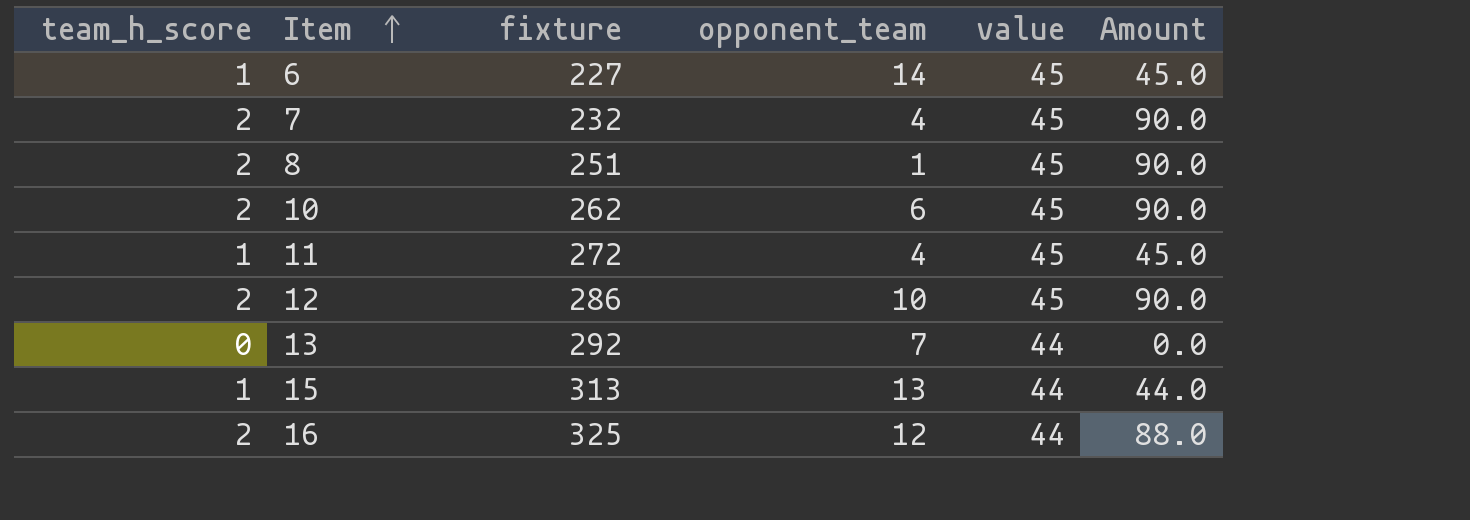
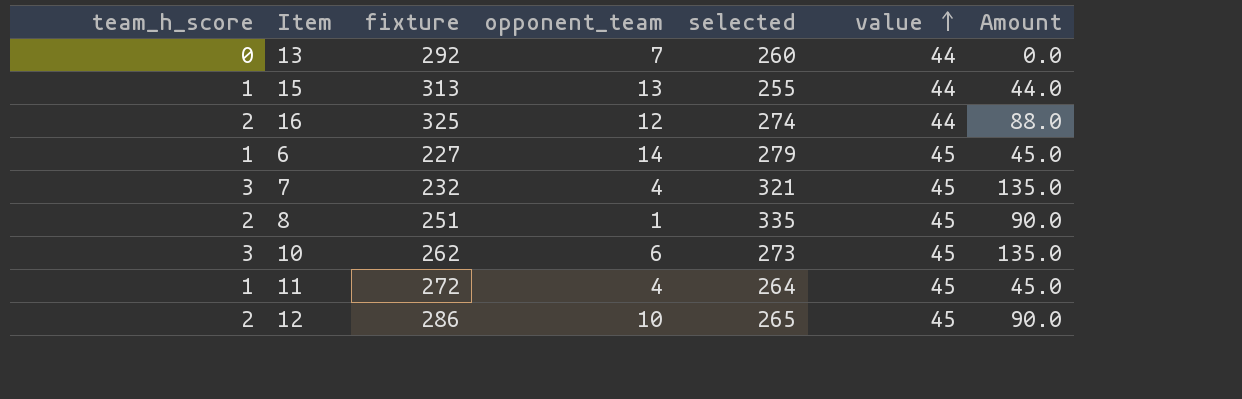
row order: Item ascending -> value ascending
column selected | position: none -> 5
7 | team_h_score: 2 -> 3
7 | Amount: 90.0 -> 135.0
10 | team_h_score: 2 -> 3
10 | Amount: 90.0 -> 135.0

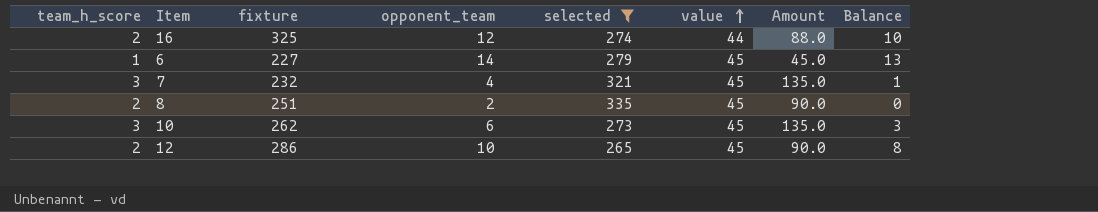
filter: none -> selected >= 265
column Balance | formula: none -> [opponent_team] - [team_h_score]
8 | opponent_team: 1 -> 2

